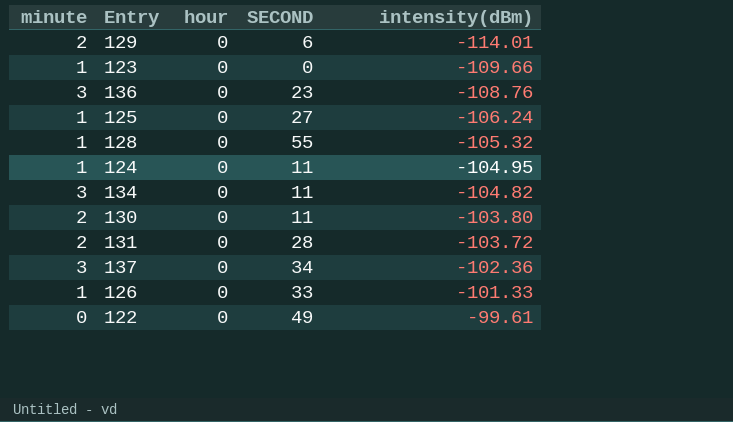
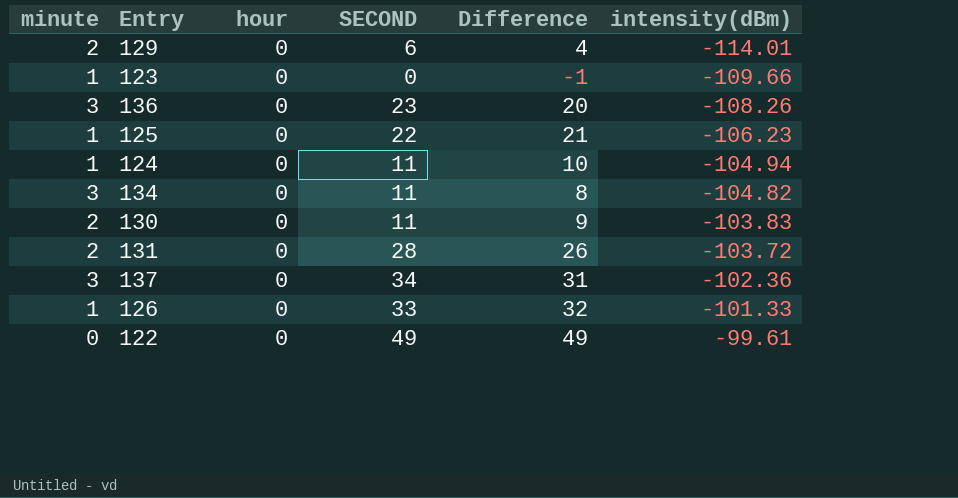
column Difference | formula: none -> [SECOND] - [minute]
row 128: 1 | 0 | 55 | -105.32 -> none
136 | intensity(dBm): -108.76 -> -108.26
125 | SECOND: 27 -> 22
125 | intensity(dBm): -106.24 -> -106.23
124 | intensity(dBm): -104.95 -> -104.94
130 | intensity(dBm): -103.80 -> -103.83

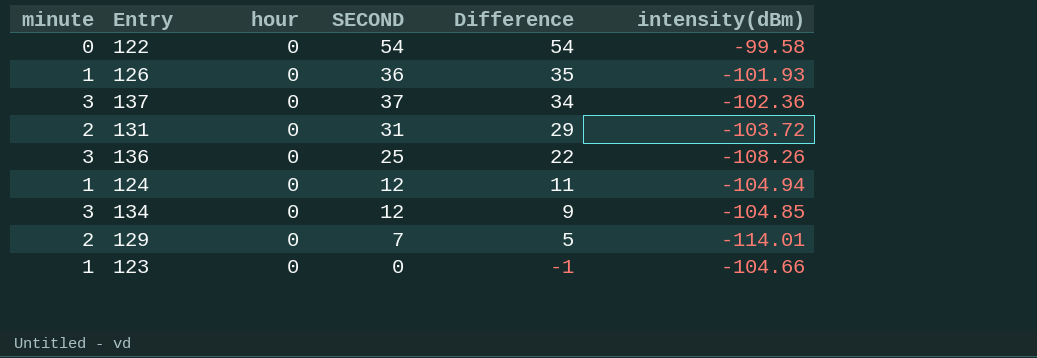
row order: intensity(dBm) ascending -> Difference descending
row 125: 1 | 0 | 22 | 21 | -106.23 -> none
row 130: 2 | 0 | 11 | 9 | -103.83 -> none
122 | SECOND: 49 -> 54
122 | Difference: 49 -> 54
122 | intensity(dBm): -99.61 -> -99.58
126 | SECOND: 33 -> 36
126 | Difference: 32 -> 35
126 | intensity(dBm): -101.33 -> -101.93
137 | SECOND: 34 -> 37
137 | Difference: 31 -> 34
131 | SECOND: 28 -> 31
131 | Difference: 26 -> 29
136 | SECOND: 23 -> 25
136 | Difference: 20 -> 22
124 | SECOND: 11 -> 12
124 | Difference: 10 -> 11
134 | SECOND: 11 -> 12
134 | Difference: 8 -> 9
134 | intensity(dBm): -104.82 -> -104.85
129 | SECOND: 6 -> 7
129 | Difference: 4 -> 5
123 | intensity(dBm): -109.66 -> -104.66

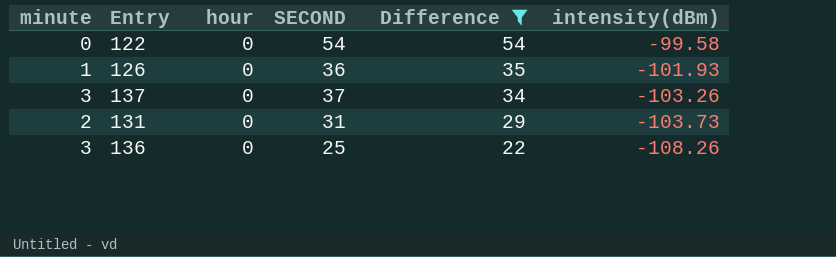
filter: none -> Difference >= 22
137 | intensity(dBm): -102.36 -> -103.26
131 | intensity(dBm): -103.72 -> -103.73

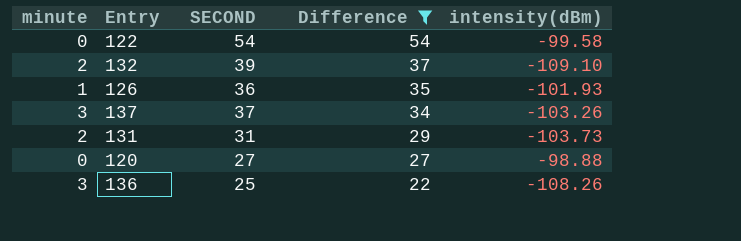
column hour | position: 3 -> none
row 132: none -> 2 | 39 | 37 | -109.10
row 120: none -> 0 | 27 | 27 | -98.88

